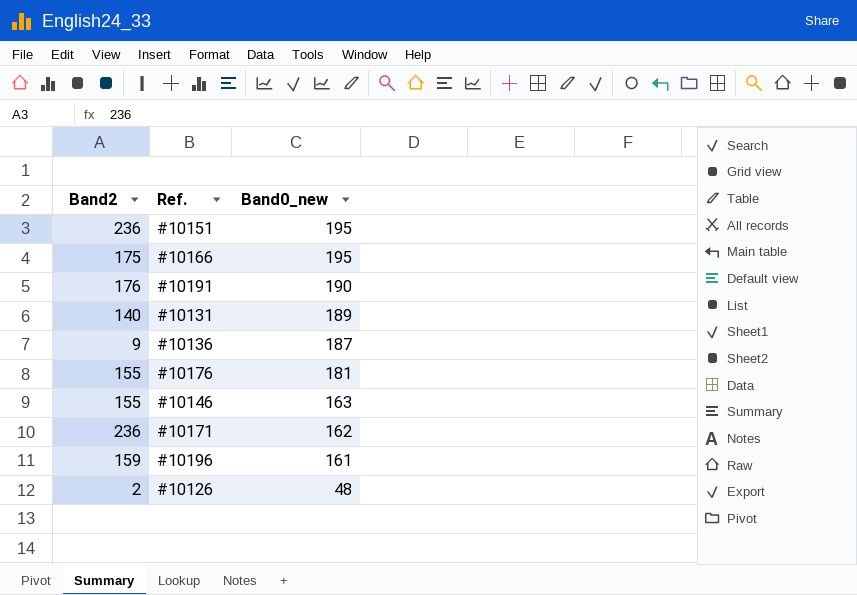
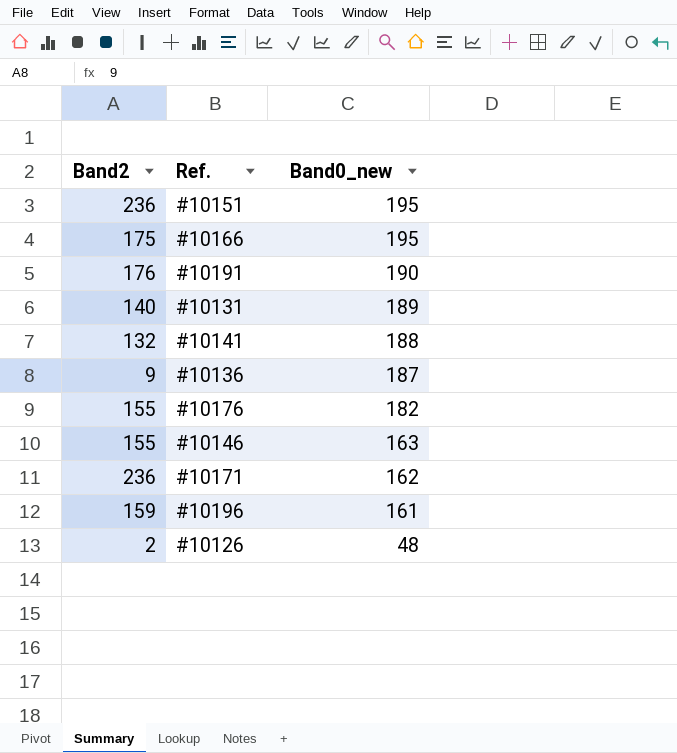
row #10141: none -> 132 | 188
#10176 | Band0_new: 181 -> 182

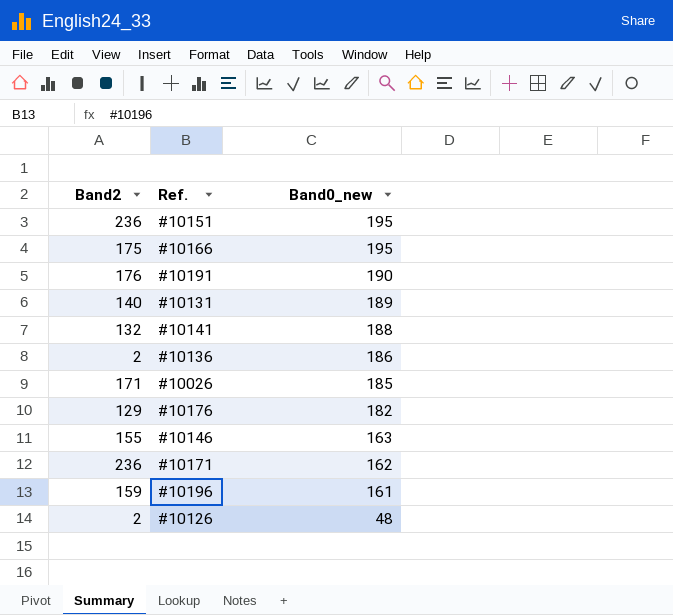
#10136 | Band2: 9 -> 2
#10136 | Band0_new: 187 -> 186
row #10026: none -> 171 | 185
#10176 | Band2: 155 -> 129

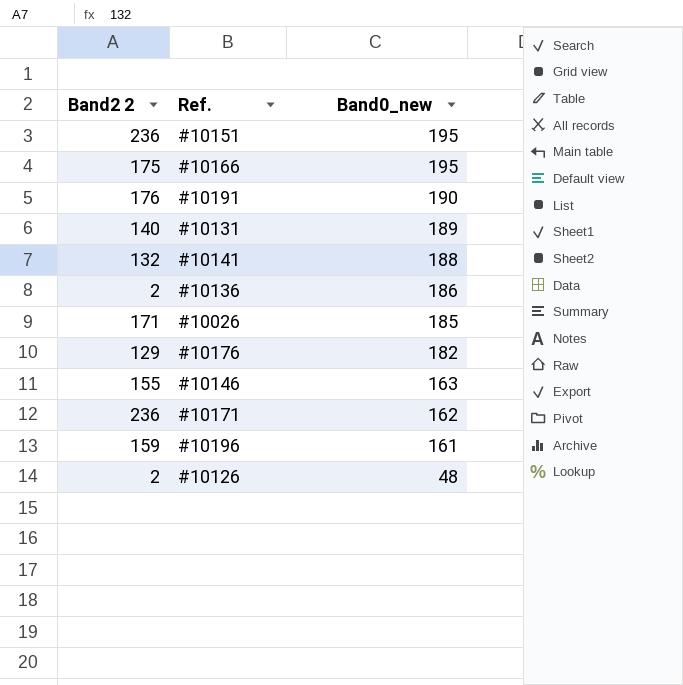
column name: Band2 -> Band2 2

